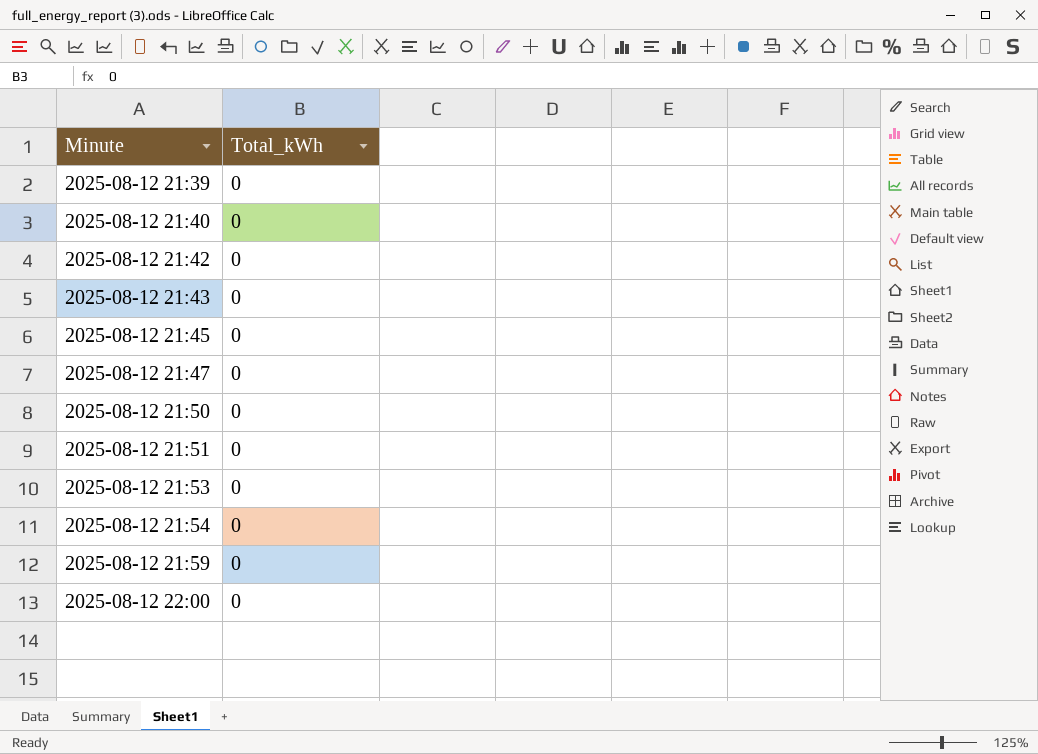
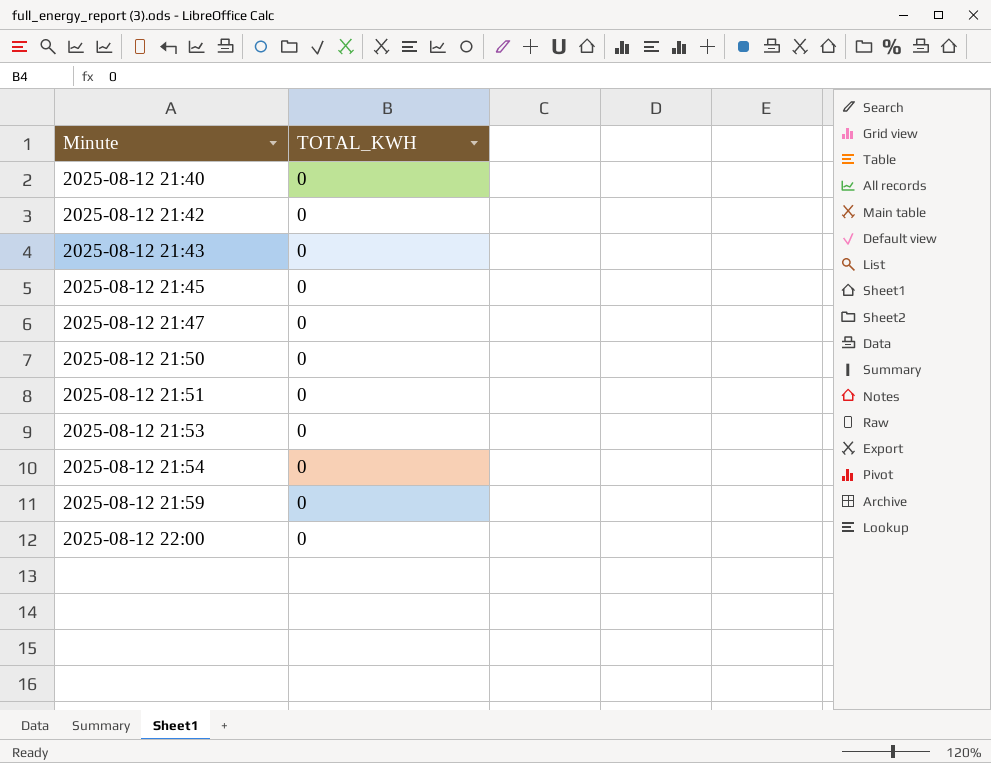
column name: Total_kWh -> TOTAL_KWH
row 2025-08-12 21:39: 0 -> none

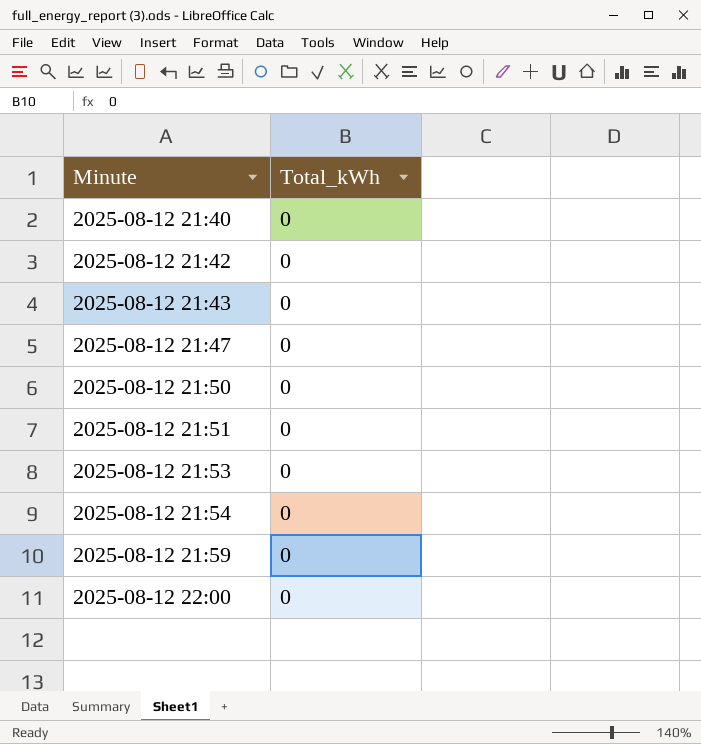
column name: TOTAL_KWH -> Total_kWh
row 2025-08-12 21:45: 0 -> none

